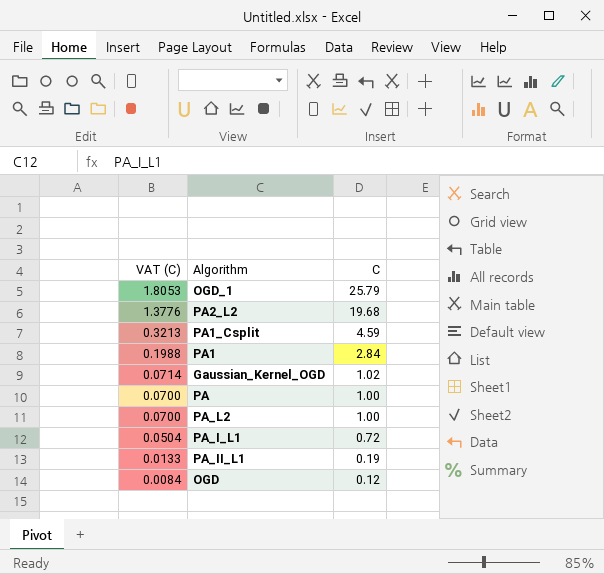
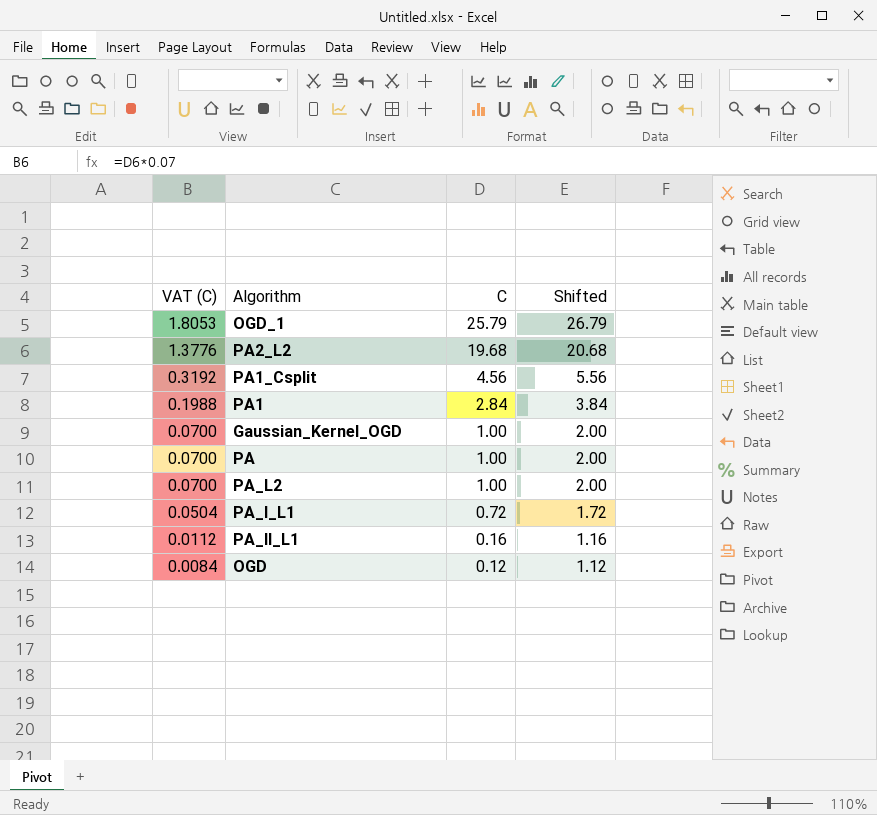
column Shifted | formula: none -> [C] + 1
PA1_Csplit | VAT (C): 0.3213 -> 0.3192
PA1_Csplit | C: 4.59 -> 4.56
Gaussian_Kernel_OGD | VAT (C): 0.0714 -> 0.0700
Gaussian_Kernel_OGD | C: 1.02 -> 1.00
PA_II_L1 | VAT (C): 0.0133 -> 0.0112
PA_II_L1 | C: 0.19 -> 0.16

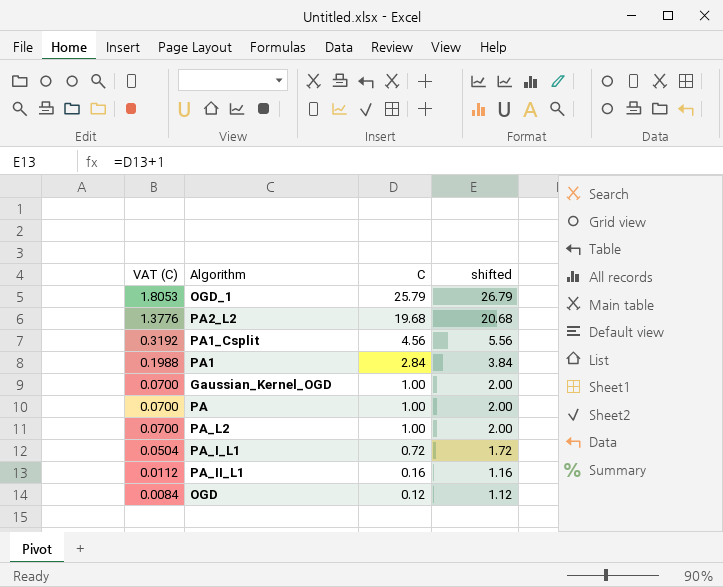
column name: Shifted -> shifted

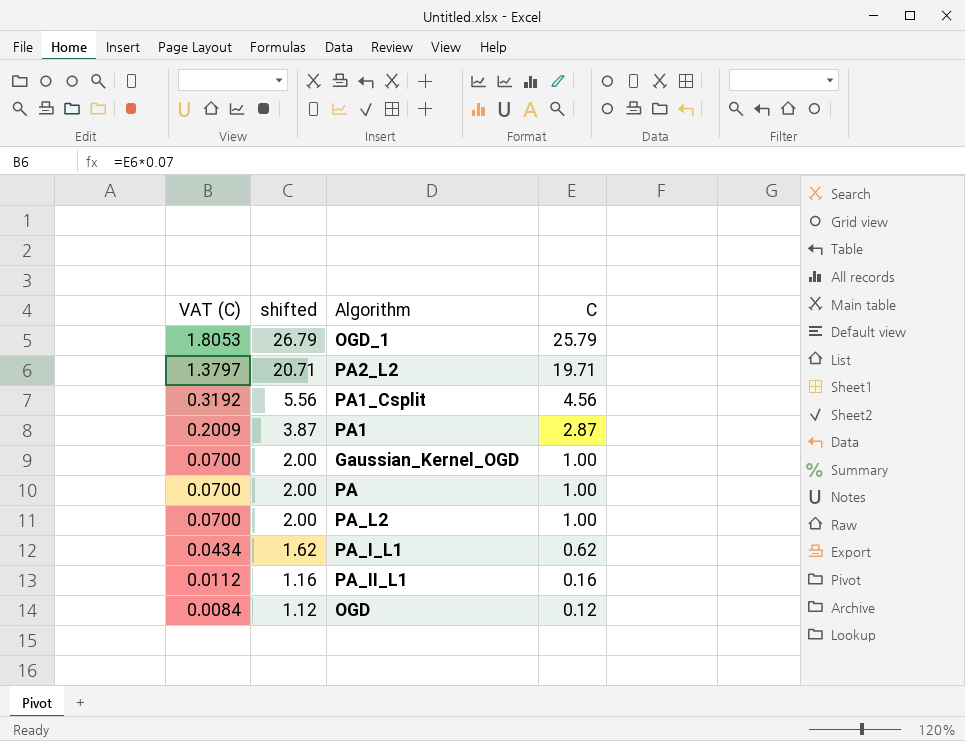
column shifted | position: 4 -> 2
PA2_L2 | VAT (C): 1.3776 -> 1.3797
PA2_L2 | shifted: 20.68 -> 20.71
PA2_L2 | C: 19.68 -> 19.71
PA1 | VAT (C): 0.1988 -> 0.2009
PA1 | shifted: 3.84 -> 3.87
PA1 | C: 2.84 -> 2.87
PA_I_L1 | VAT (C): 0.0504 -> 0.0434
PA_I_L1 | shifted: 1.72 -> 1.62
PA_I_L1 | C: 0.72 -> 0.62

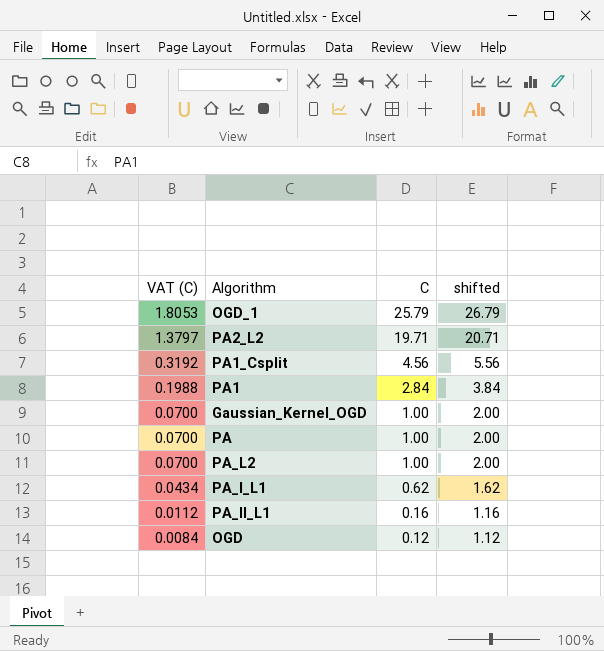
column shifted | position: 2 -> 4
PA1 | VAT (C): 0.2009 -> 0.1988
PA1 | C: 2.87 -> 2.84
PA1 | shifted: 3.87 -> 3.84

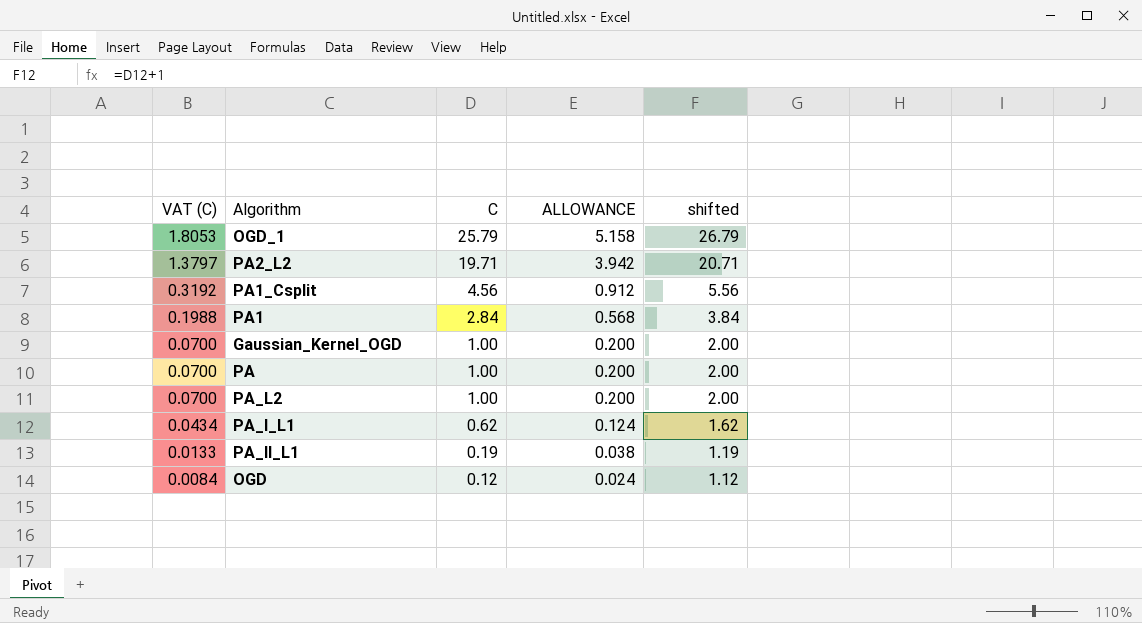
column ALLOWANCE | formula: none -> [C] * 0.2
PA_II_L1 | VAT (C): 0.0112 -> 0.0133
PA_II_L1 | C: 0.16 -> 0.19
PA_II_L1 | shifted: 1.16 -> 1.19

